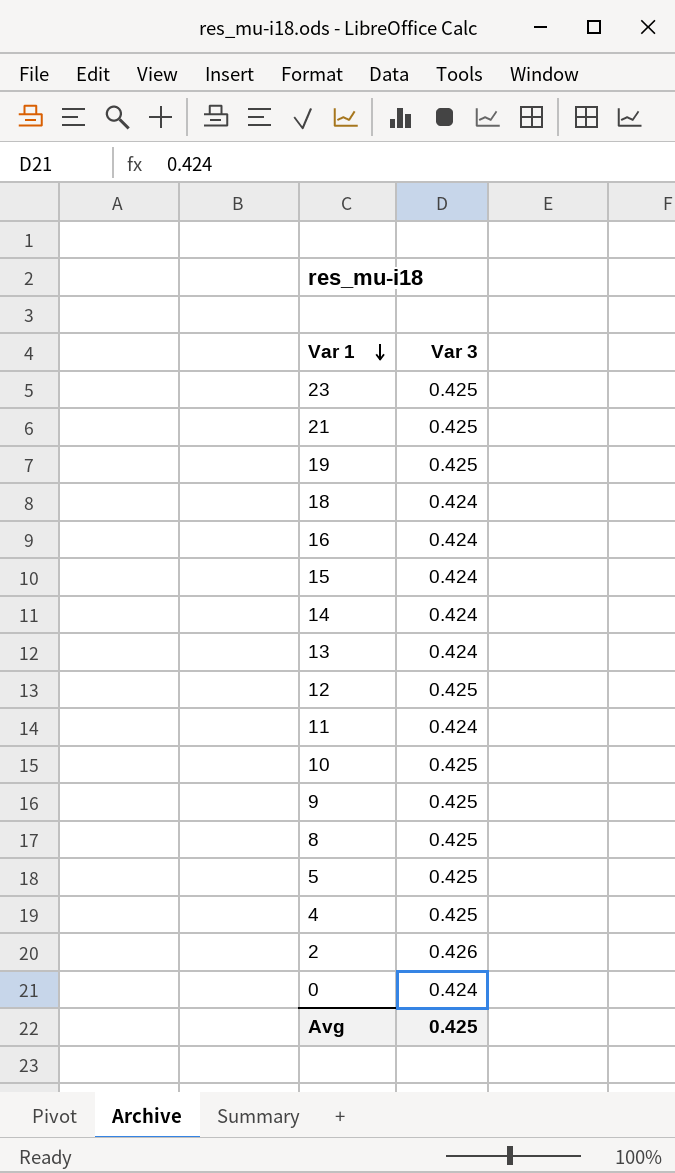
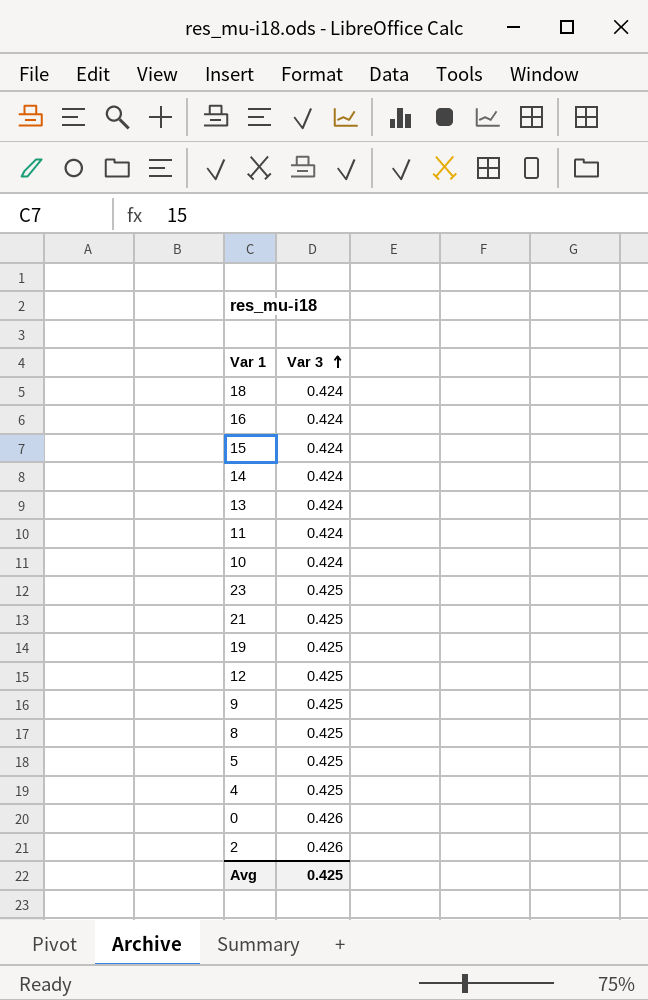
row order: Var 1 descending -> Var 3 ascending
10 | Var 3: 0.425 -> 0.424
0 | Var 3: 0.424 -> 0.426

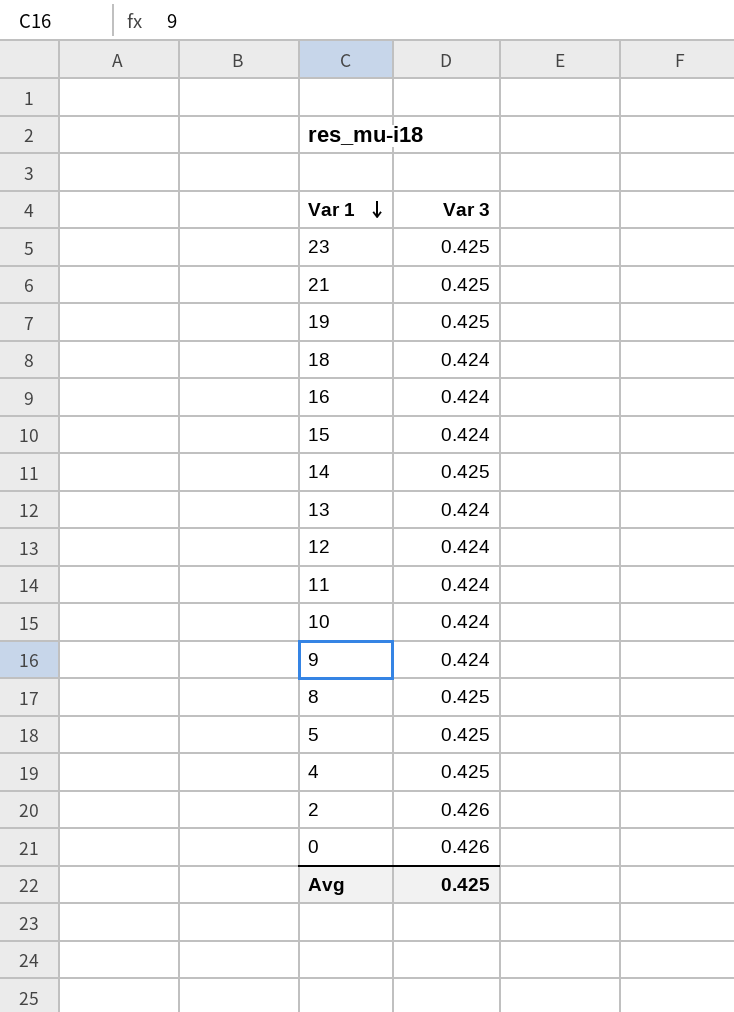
row order: Var 3 ascending -> Var 1 descending
14 | Var 3: 0.424 -> 0.425
12 | Var 3: 0.425 -> 0.424
9 | Var 3: 0.425 -> 0.424

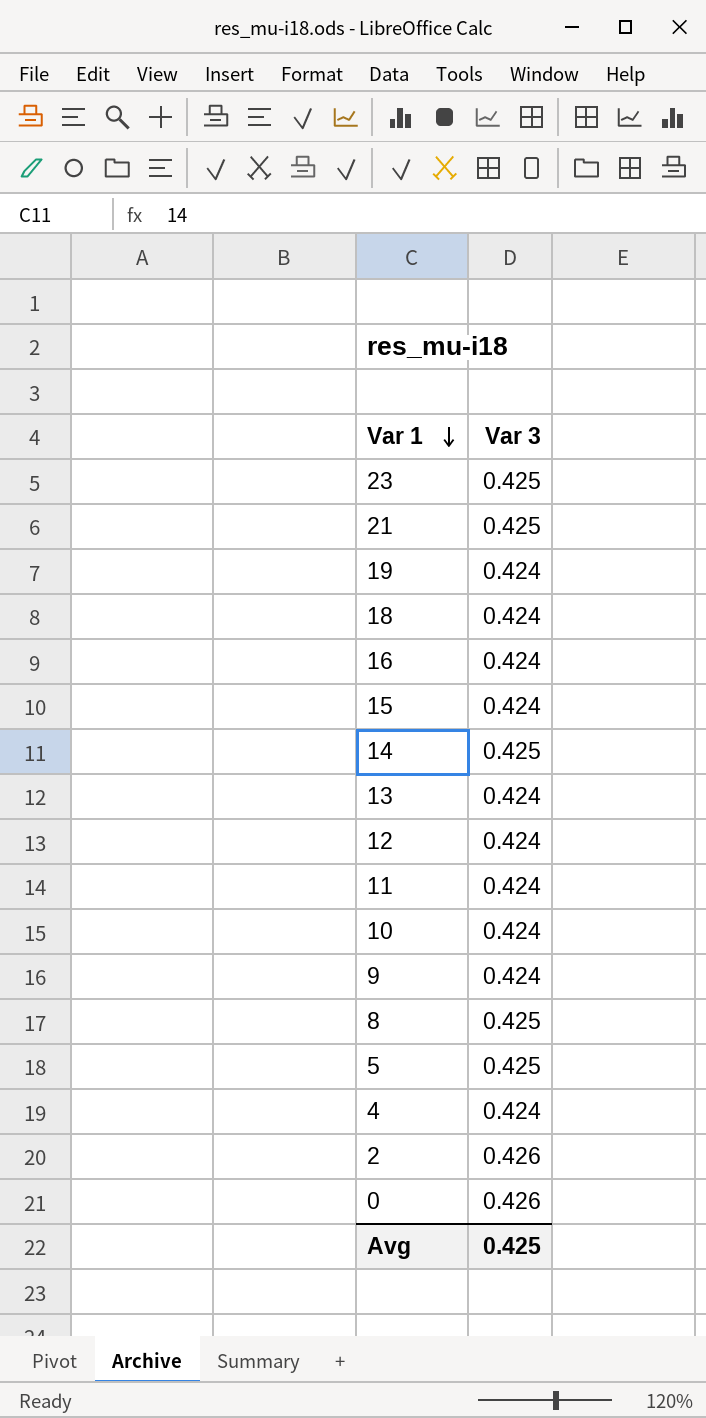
19 | Var 3: 0.425 -> 0.424
4 | Var 3: 0.425 -> 0.424

